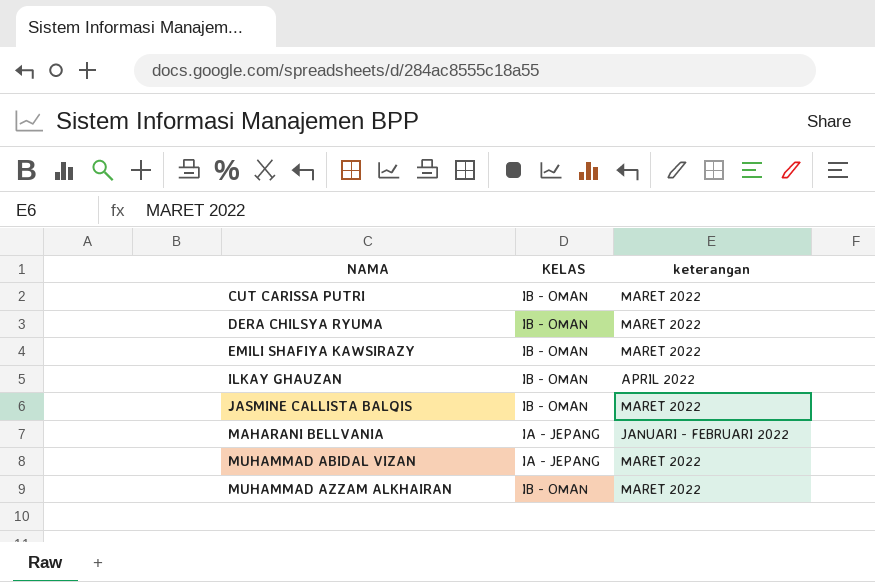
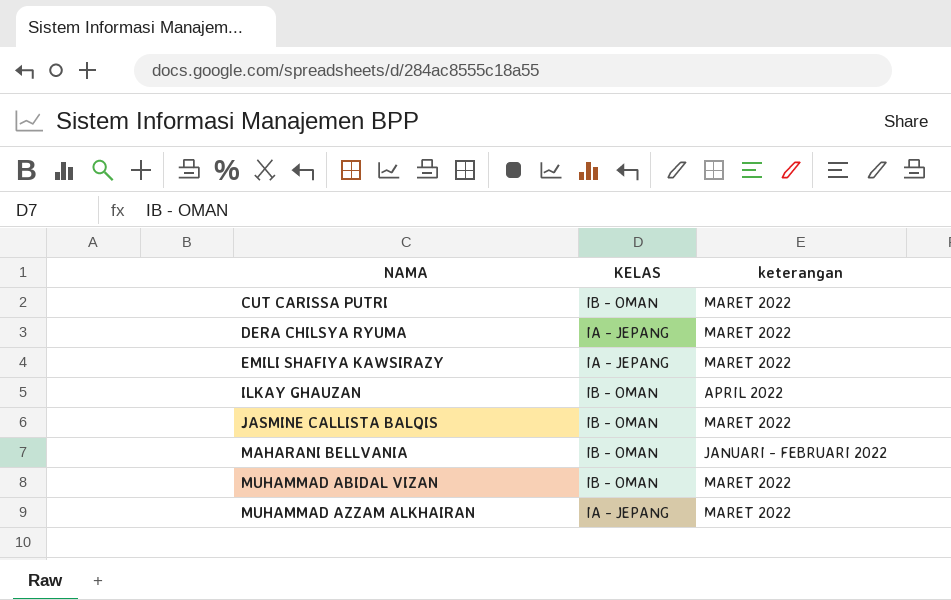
DERA CHILSYA RYUMA | KELAS: IB - OMAN -> IA - JEPANG
EMILI SHAFIYA KAWSIRAZY | KELAS: IB - OMAN -> IA - JEPANG
MAHARANI BELLVANIA | KELAS: IA - JEPANG -> IB - OMAN
MUHAMMAD ABIDAL VIZAN | KELAS: IA - JEPANG -> IB - OMAN
MUHAMMAD AZZAM ALKHAIRAN | KELAS: IB - OMAN -> IA - JEPANG

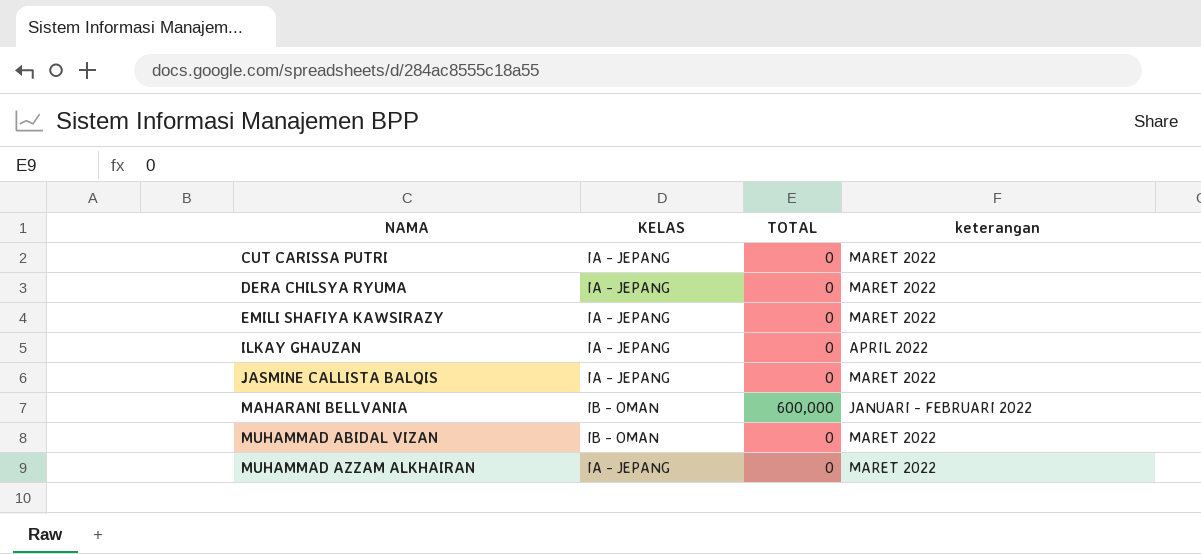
column TOTAL | position: none -> 3
CUT CARISSA PUTRI | KELAS: IB - OMAN -> IA - JEPANG
ILKAY GHAUZAN | KELAS: IB - OMAN -> IA - JEPANG
JASMINE CALLISTA BALQIS | KELAS: IB - OMAN -> IA - JEPANG

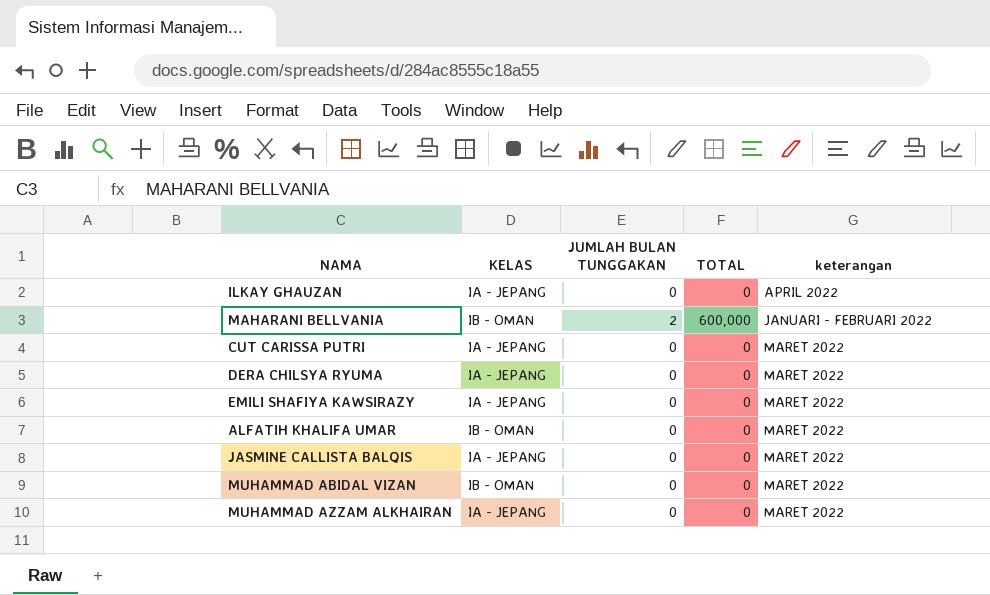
row order: NAMA ascending -> keterangan ascending
column JUMLAH BULAN TUNGGAKAN | position: none -> 3
row ALFATIH KHALIFA UMAR: none -> IB - OMAN | 0 | 0 | MARET 2022

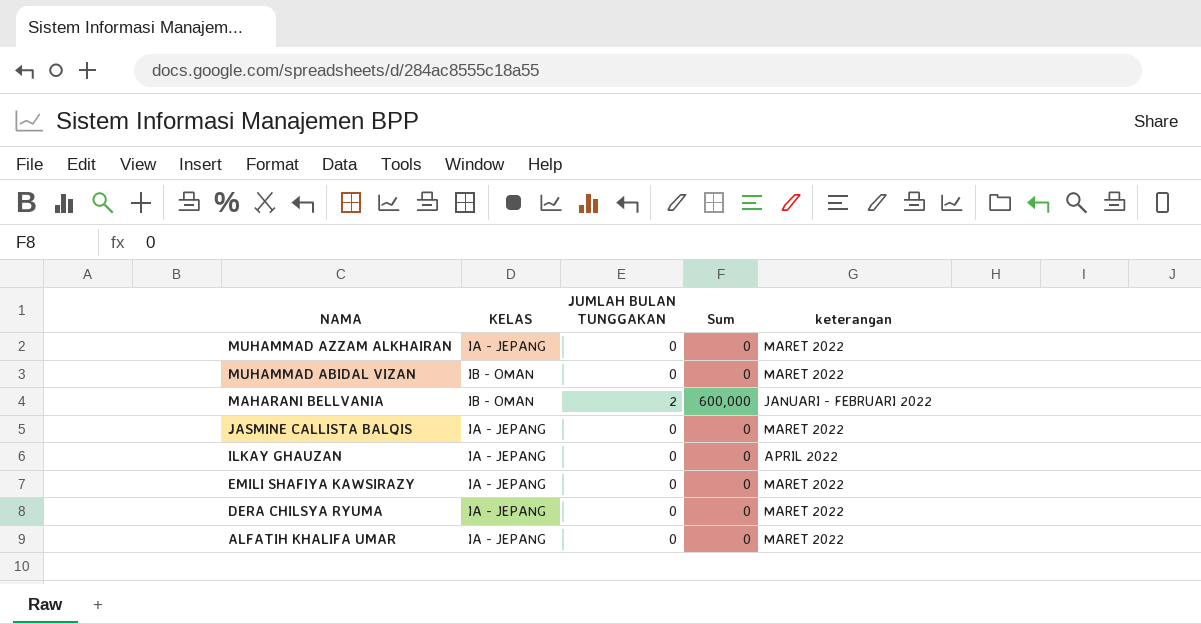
row order: keterangan ascending -> NAMA descending
column name: TOTAL -> Sum
row CUT CARISSA PUTRI: IA - JEPANG | 0 | 0 | MARET 2022 -> none
ALFATIH KHALIFA UMAR | KELAS: IB - OMAN -> IA - JEPANG

